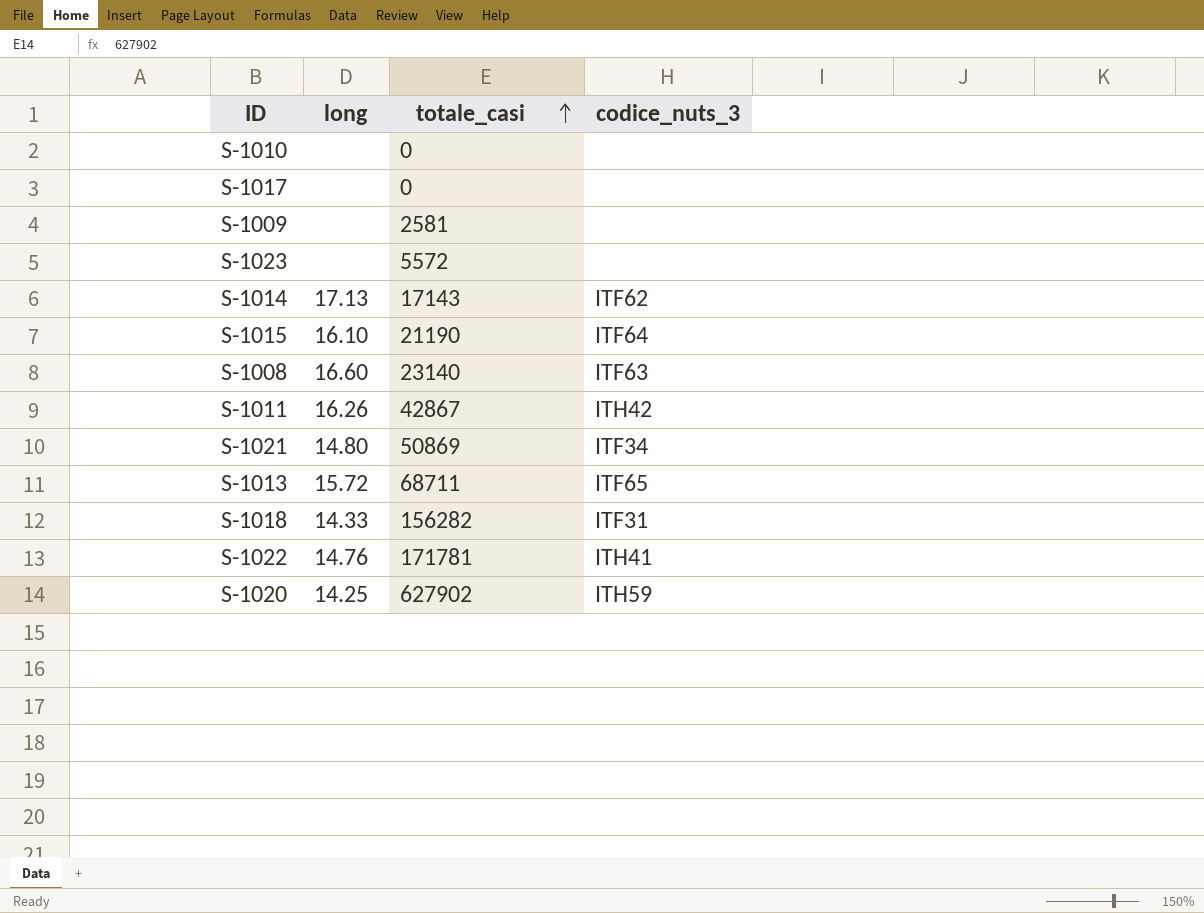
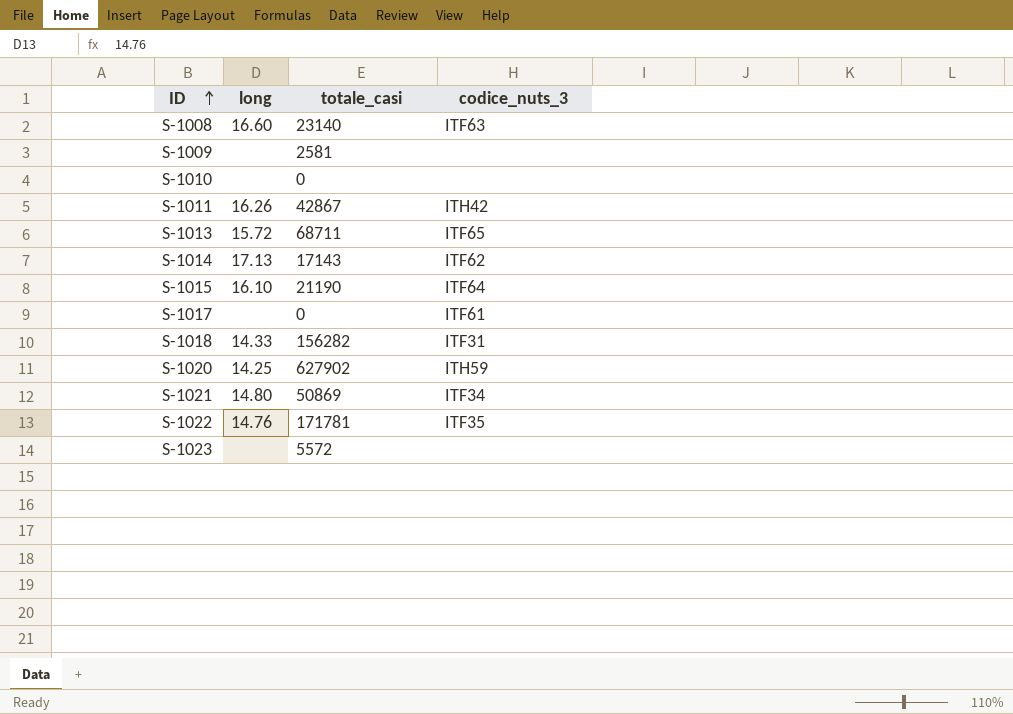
row order: totale_casi ascending -> ID ascending
S-1017 | codice_nuts_3: none -> ITF61
S-1022 | codice_nuts_3: ITH41 -> ITF35

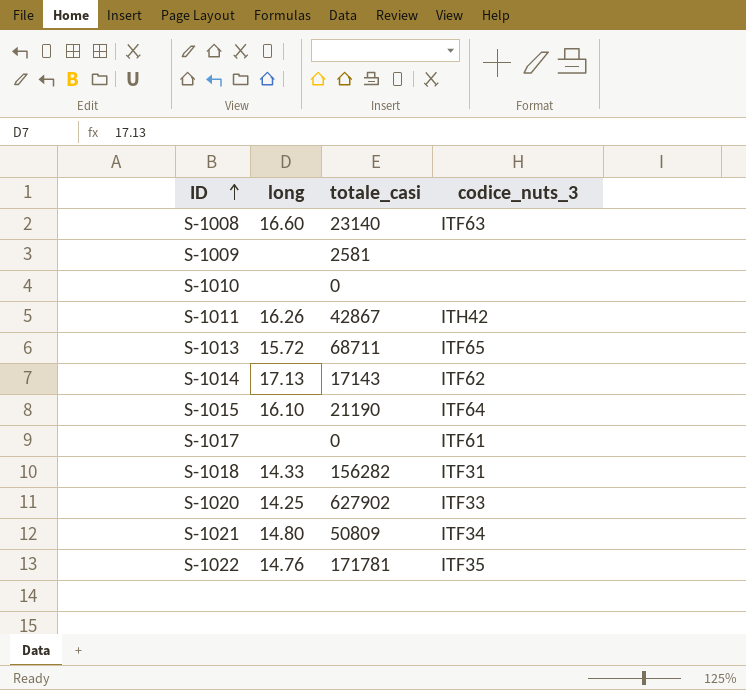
row S-1023: none | 5572 | none -> none
S-1020 | codice_nuts_3: ITH59 -> ITF33
S-1021 | totale_casi: 50869 -> 50809

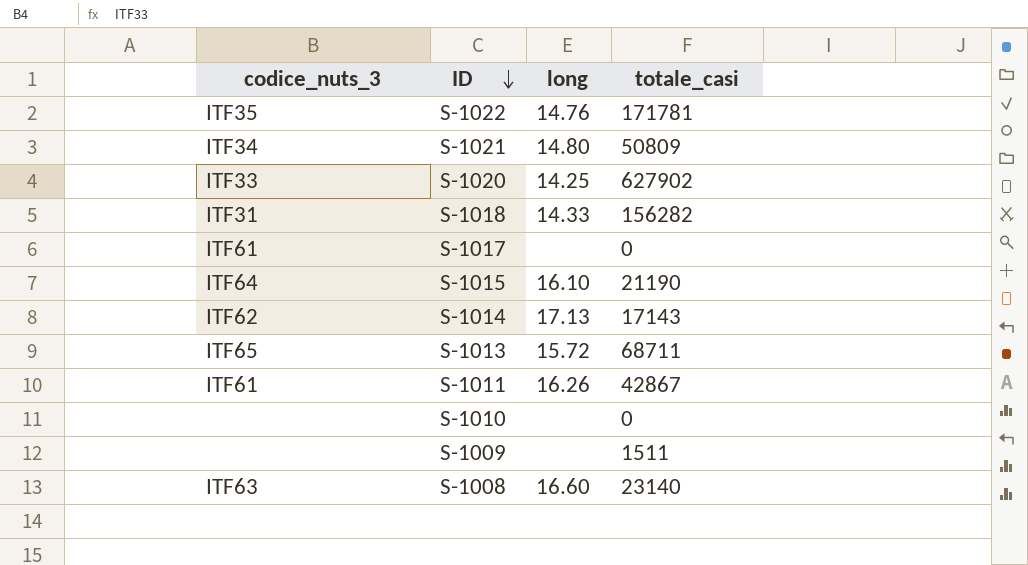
row order: ID ascending -> ID descending
column codice_nuts_3 | position: 4 -> 1
S-1011 | codice_nuts_3: ITH42 -> ITF61
S-1009 | totale_casi: 2581 -> 1511

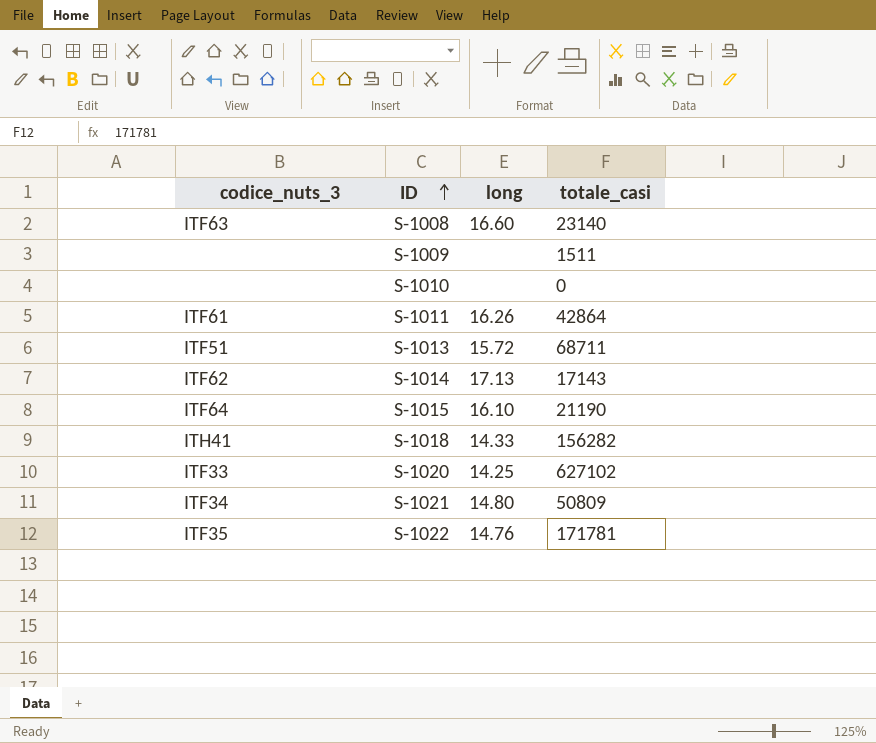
row order: ID descending -> ID ascending
row S-1017: ITF61 | none | 0 -> none
S-1011 | totale_casi: 42867 -> 42864
S-1013 | codice_nuts_3: ITF65 -> ITF51
S-1018 | codice_nuts_3: ITF31 -> ITH41
S-1020 | totale_casi: 627902 -> 627102

